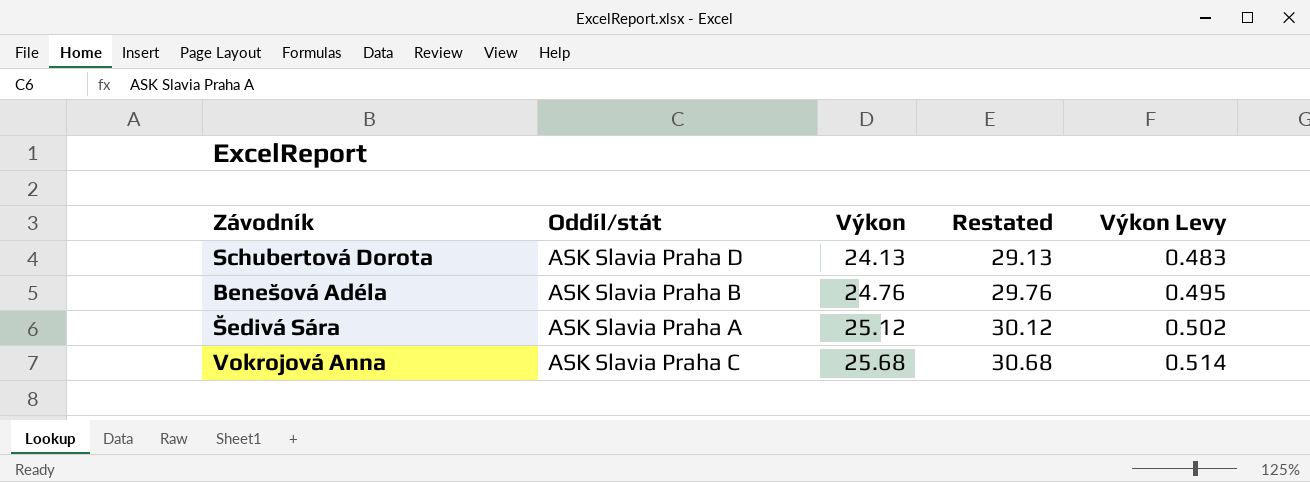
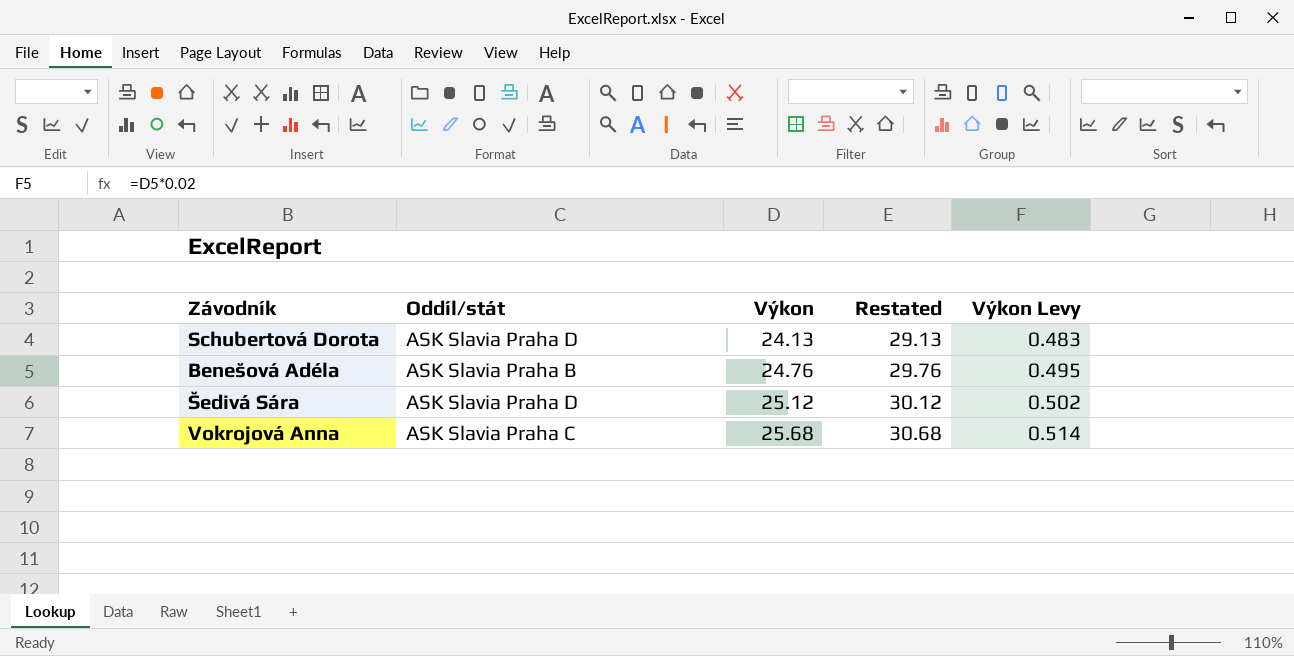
Šedivá Sára | Oddíl/stát: ASK Slavia Praha A -> ASK Slavia Praha D

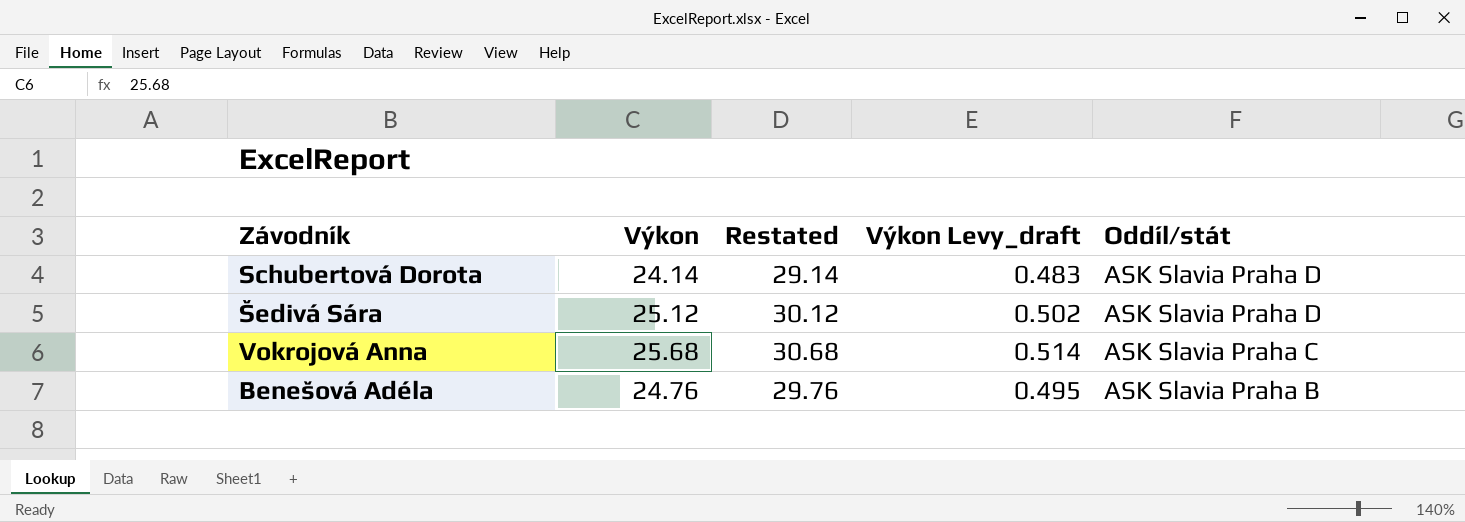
row order: Výkon ascending -> Oddíl/stát descending
column name: Výkon Levy -> Výkon Levy_draft
column Oddíl/stát | position: 2 -> 5
Schubertová Dorota | Výkon: 24.13 -> 24.14
Schubertová Dorota | Restated: 29.13 -> 29.14

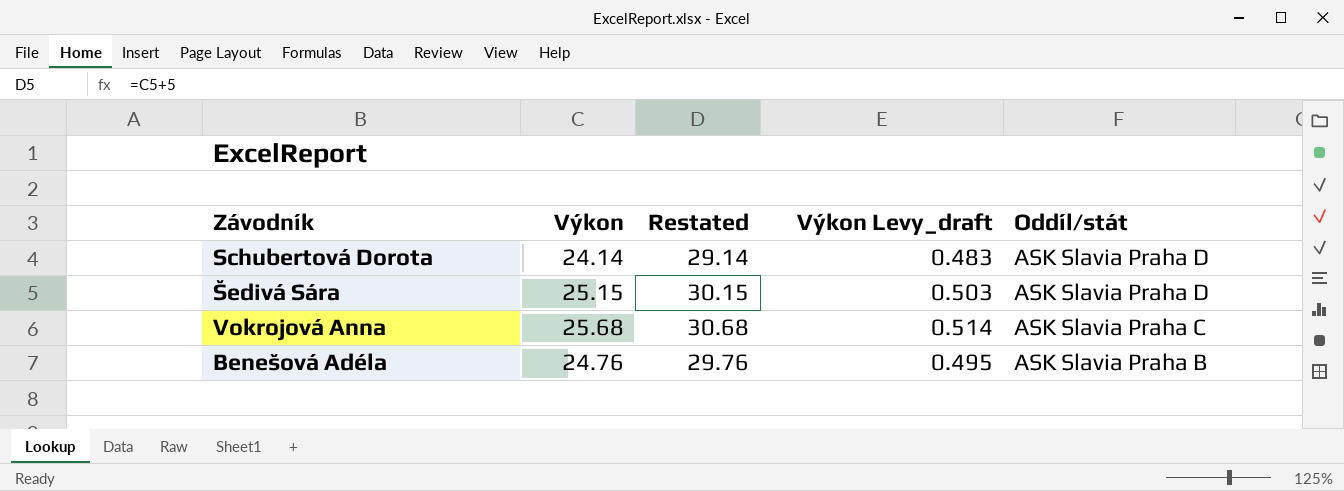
Šedivá Sára | Výkon: 25.12 -> 25.15
Šedivá Sára | Restated: 30.12 -> 30.15
Šedivá Sára | Výkon Levy_draft: 0.502 -> 0.503

